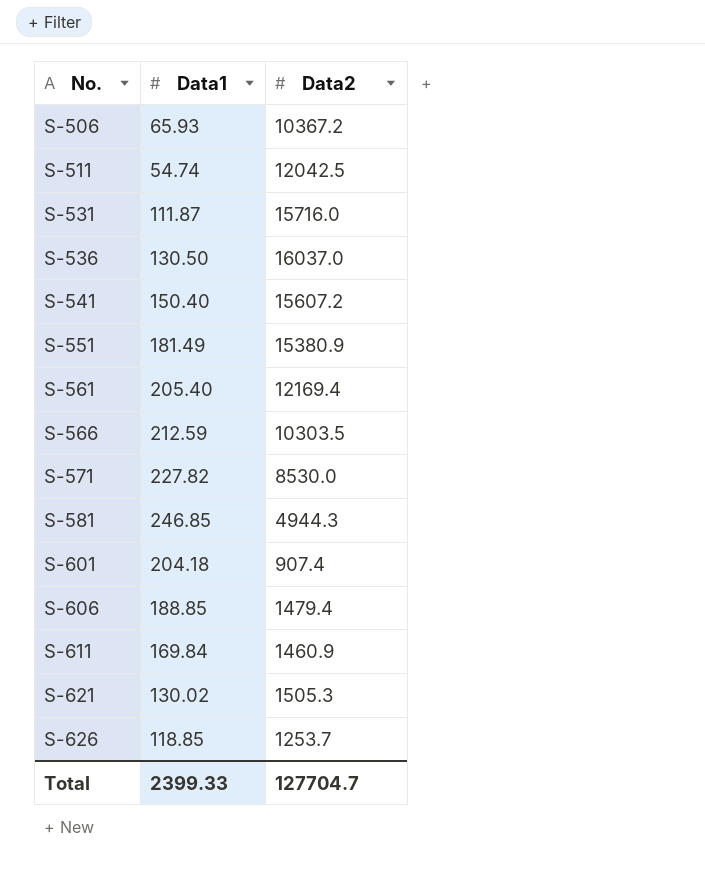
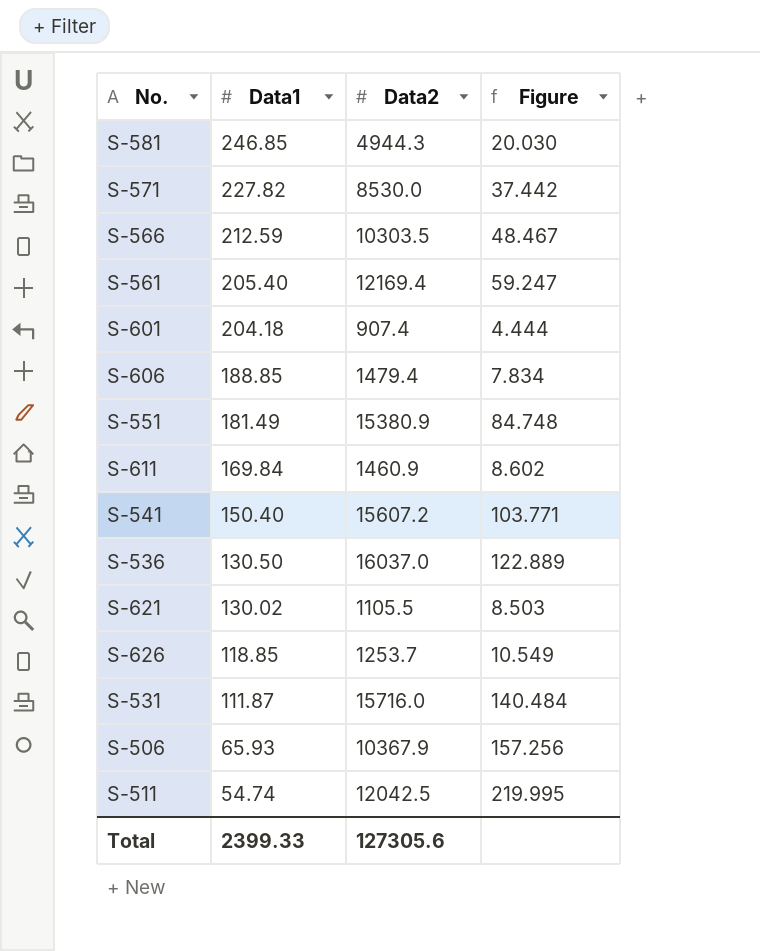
row order: No. ascending -> Data1 descending
column Figure | formula: none -> [Data2] / [Data1]
S-621 | Data2: 1505.3 -> 1105.5
S-506 | Data2: 10367.2 -> 10367.9
Total | Data2: 127704.7 -> 127305.6

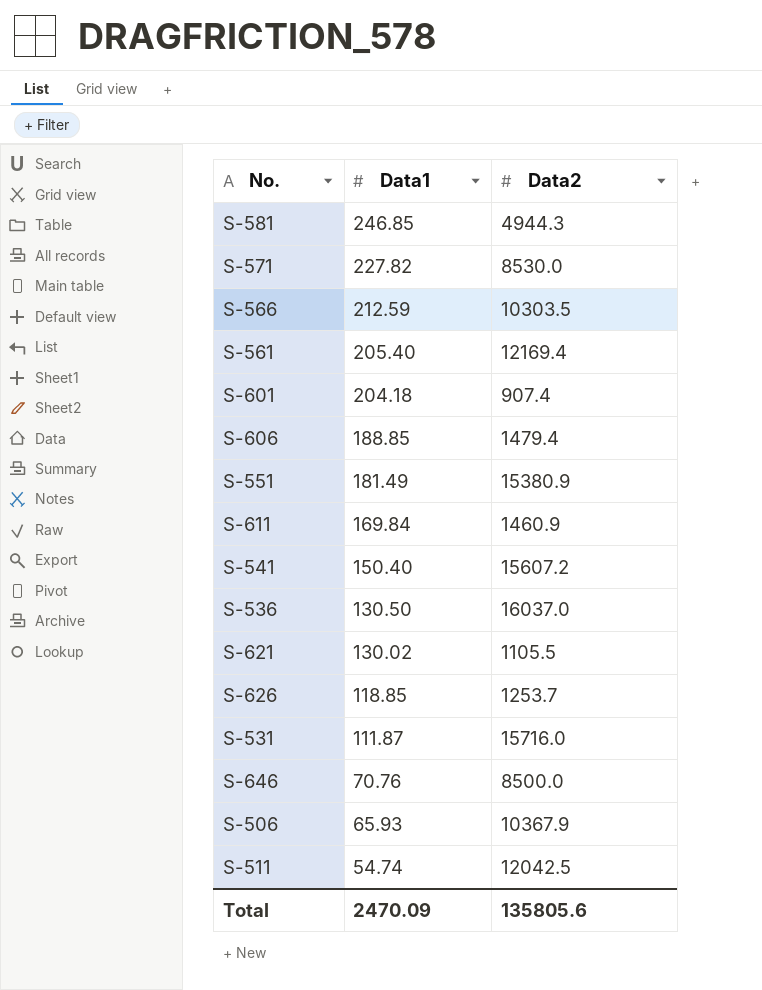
column Figure | formula: [Data2] / [Data1] -> none
row S-646: none -> 70.76 | 8500.0
Total | Data1: 2399.33 -> 2470.09
Total | Data2: 127305.6 -> 135805.6

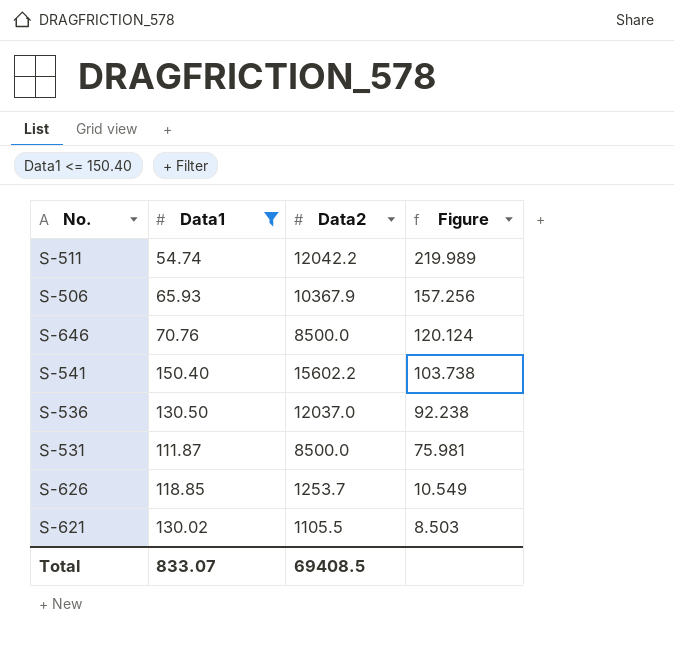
filter: none -> Data1 <= 150.40
row order: Data1 descending -> Figure descending
column Figure | formula: none -> [Data2] / [Data1]
S-511 | Data2: 12042.5 -> 12042.2
S-541 | Data2: 15607.2 -> 15602.2
S-536 | Data2: 16037.0 -> 12037.0
S-531 | Data2: 15716.0 -> 8500.0
Total | Data1: 2470.09 -> 833.07
Total | Data2: 135805.6 -> 69408.5

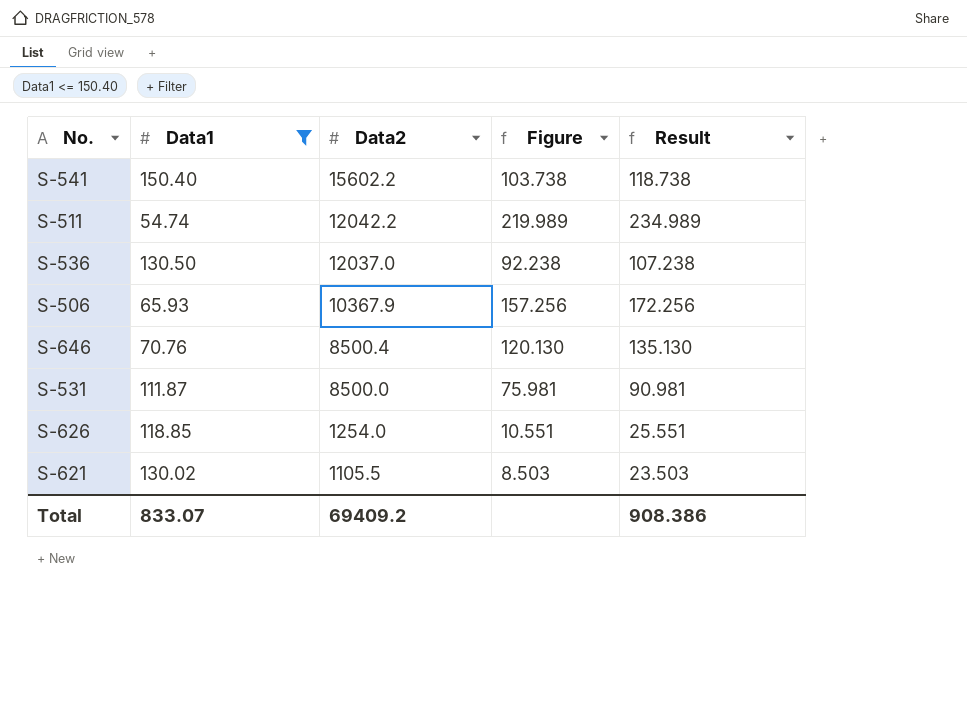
row order: Figure descending -> Data2 descending
column Result | formula: none -> [Figure] + 15
S-646 | Data2: 8500.0 -> 8500.4
S-646 | Figure: 120.124 -> 120.130
S-626 | Data2: 1253.7 -> 1254.0
S-626 | Figure: 10.549 -> 10.551
Total | Data2: 69408.5 -> 69409.2

